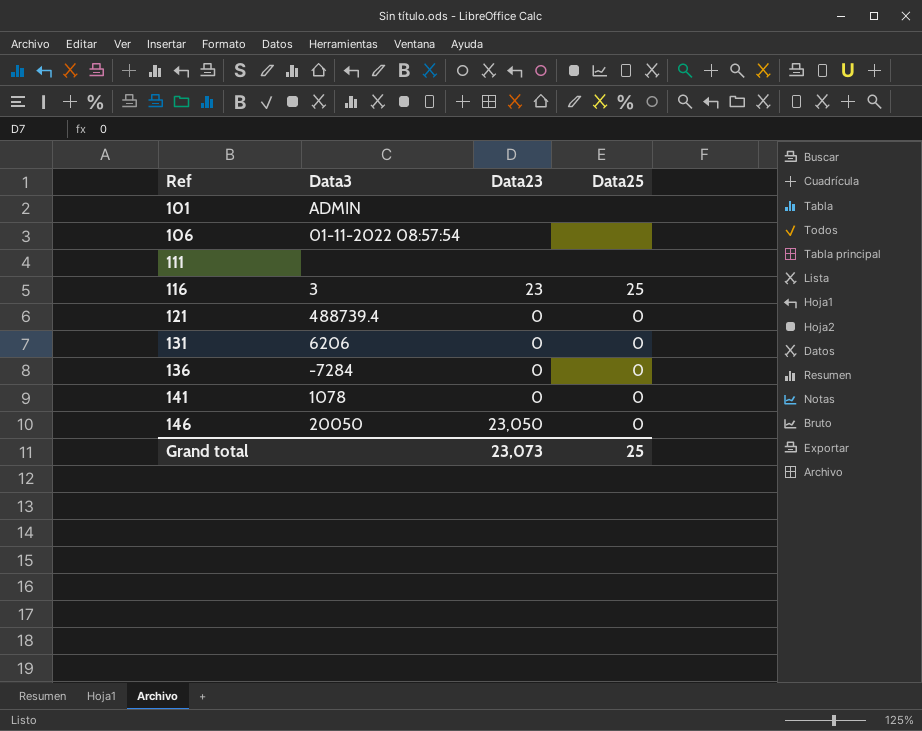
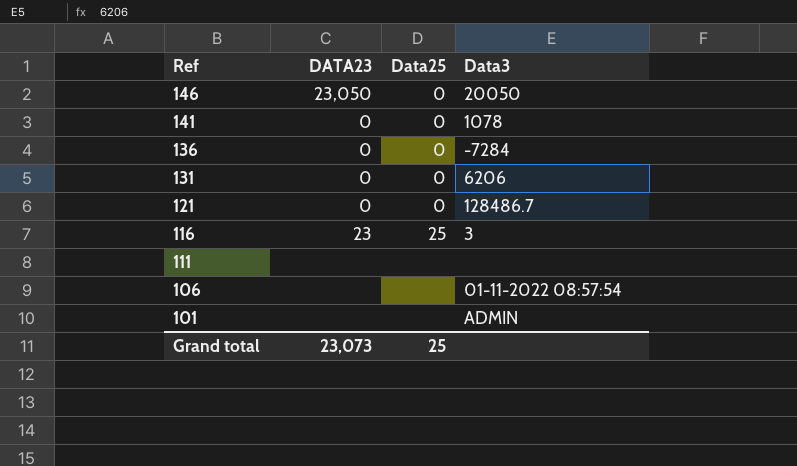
row order: Ref ascending -> Ref descending
column name: Data23 -> DATA23
column Data3 | position: 2 -> 4
121 | Data3: 488739.4 -> 128486.7

